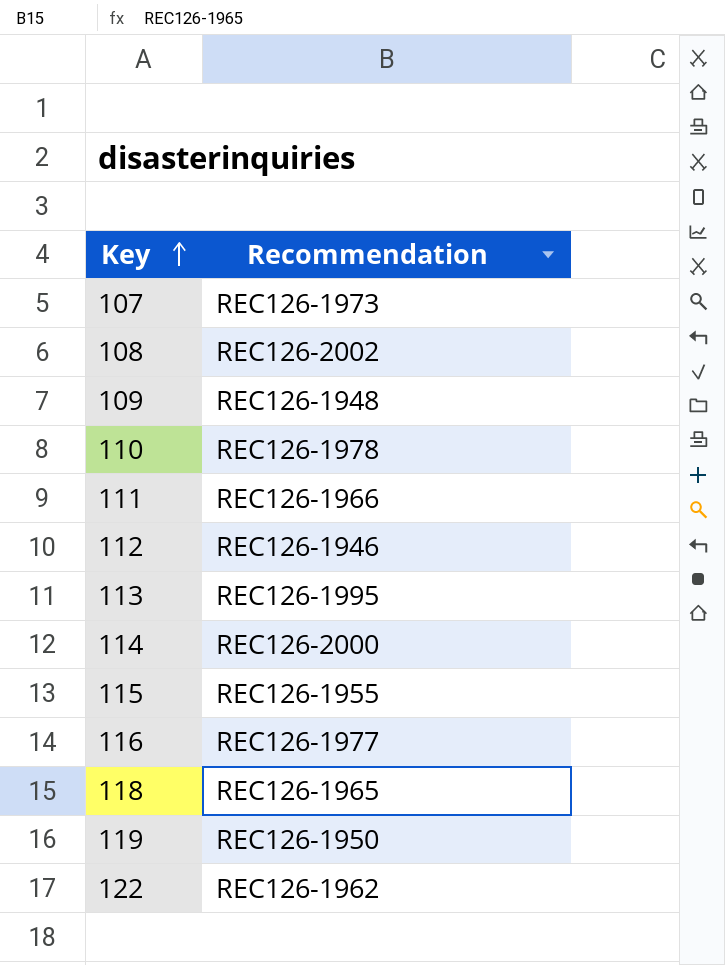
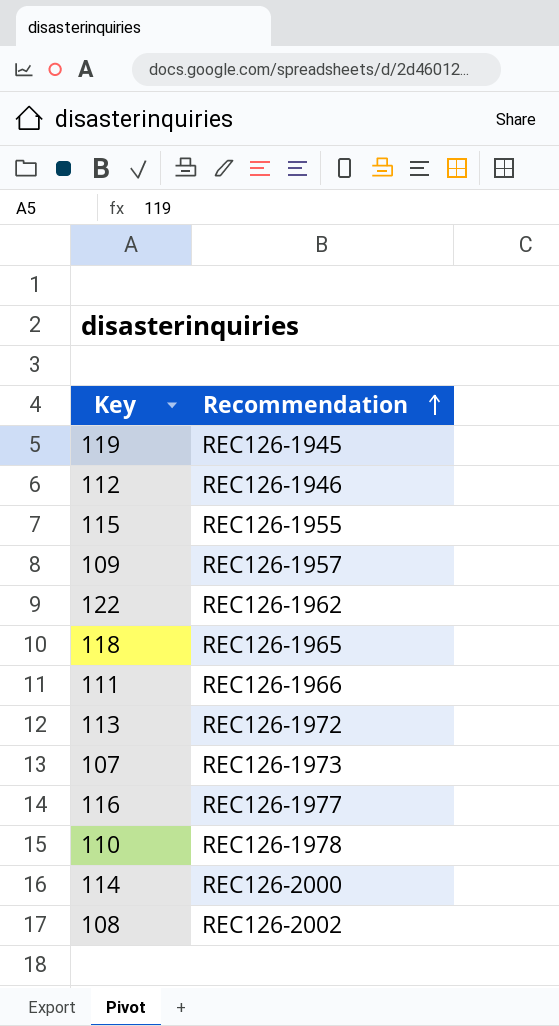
row order: Key ascending -> Recommendation ascending
119 | Recommendation: REC126-1950 -> REC126-1945
109 | Recommendation: REC126-1948 -> REC126-1957
113 | Recommendation: REC126-1995 -> REC126-1972

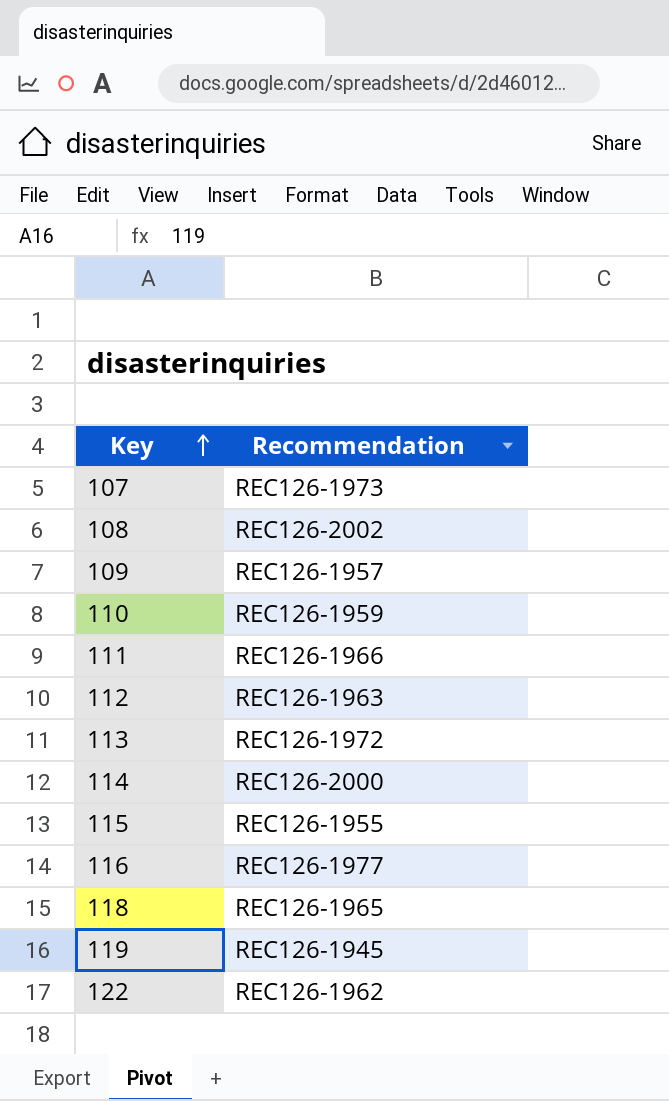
row order: Recommendation ascending -> Key ascending
110 | Recommendation: REC126-1978 -> REC126-1959
112 | Recommendation: REC126-1946 -> REC126-1963

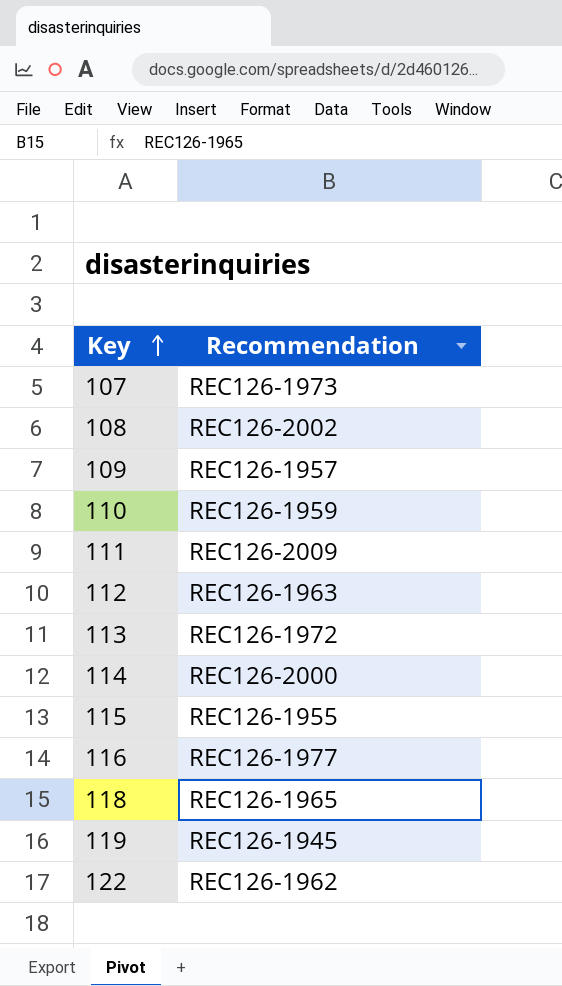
111 | Recommendation: REC126-1966 -> REC126-2009

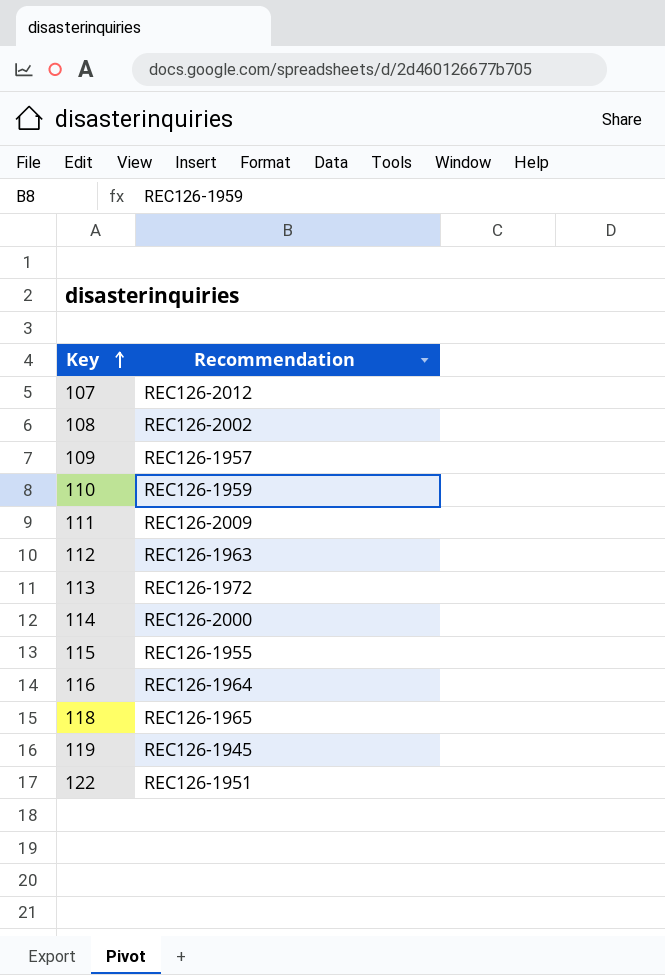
107 | Recommendation: REC126-1973 -> REC126-2012
116 | Recommendation: REC126-1977 -> REC126-1964
122 | Recommendation: REC126-1962 -> REC126-1951

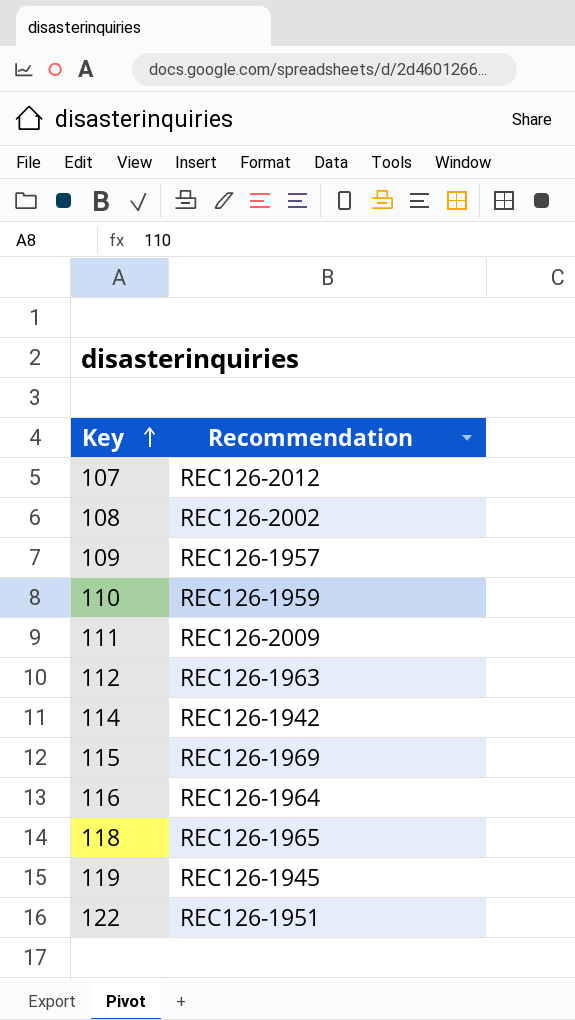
row 113: REC126-1972 -> none
114 | Recommendation: REC126-2000 -> REC126-1942
115 | Recommendation: REC126-1955 -> REC126-1969

